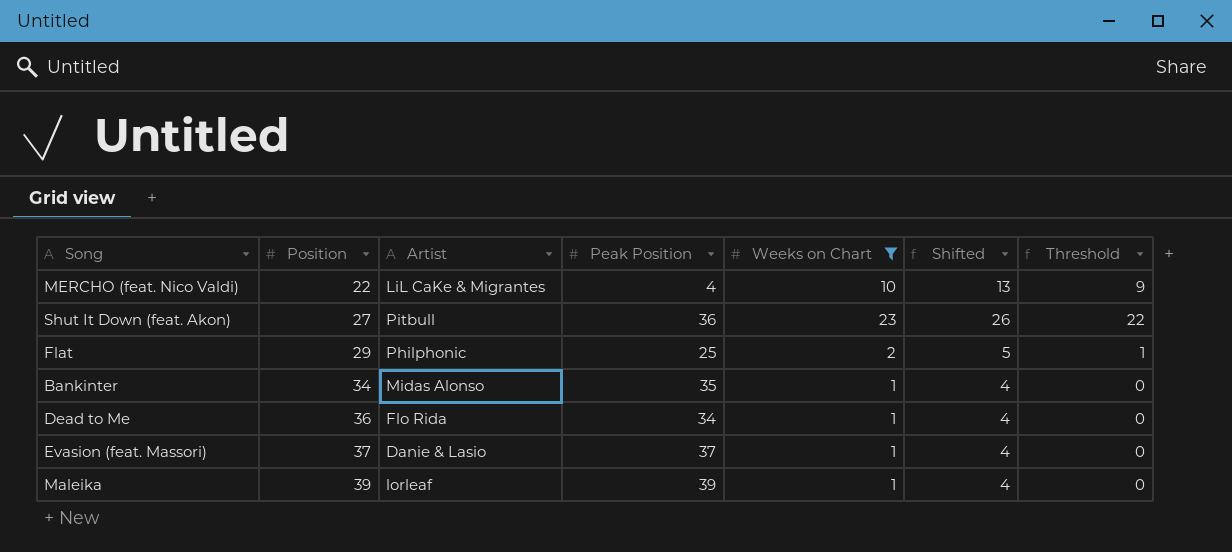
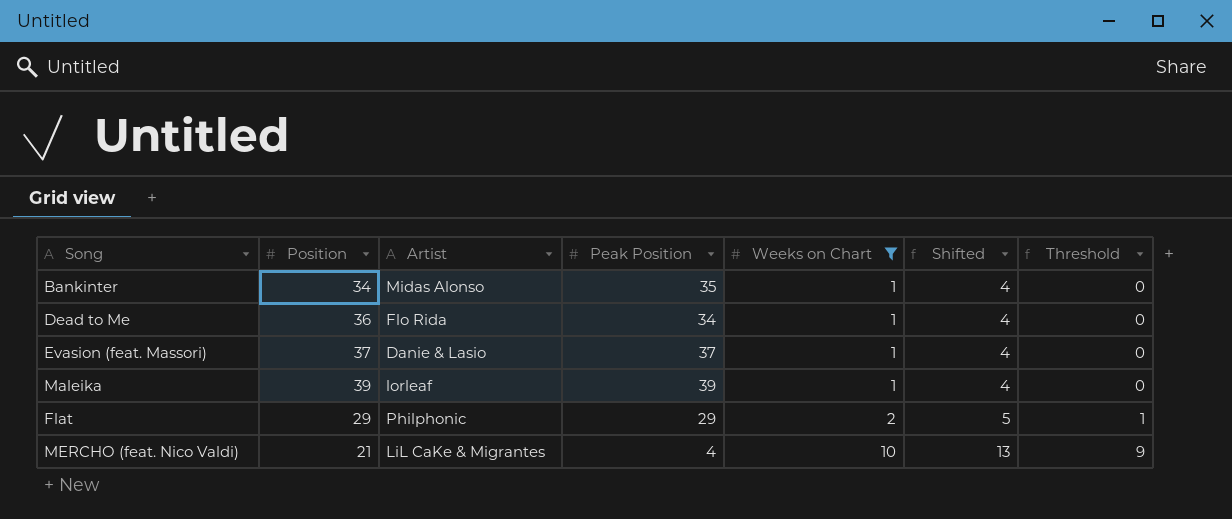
row order: Position ascending -> Weeks on Chart ascending
row Shut It Down (feat. Akon): 27 | Pitbull | 36 | 23 | 26 | 22 -> none
Flat | Peak Position: 25 -> 29
MERCHO (feat. Nico Valdi) | Position: 22 -> 21

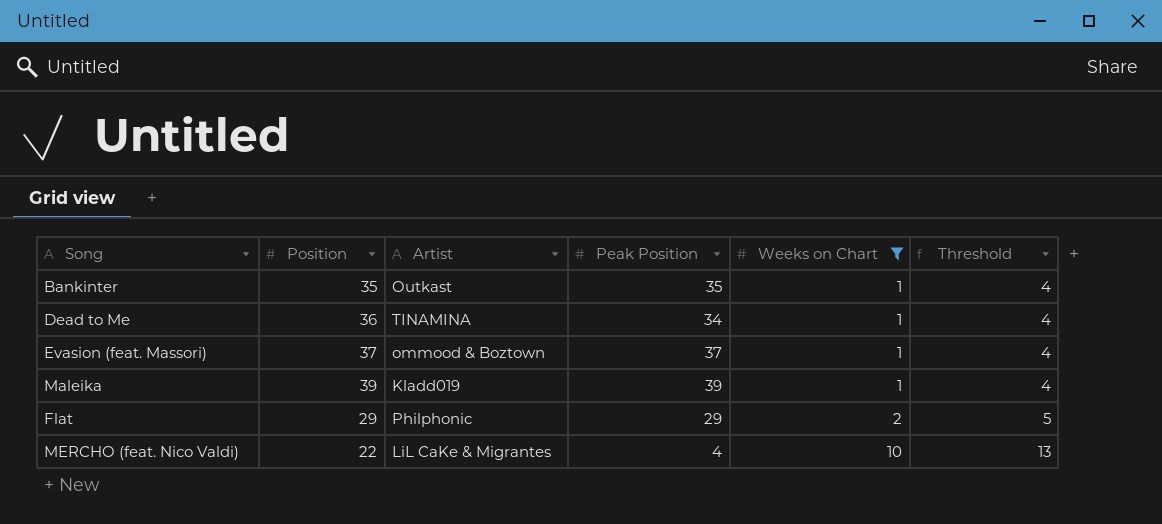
column Shifted | formula: [Weeks on Chart] + 3 -> none
column Threshold | formula: [Weeks on Chart] - 1 -> [Weeks on Chart] + 3
Bankinter | Position: 34 -> 35
Bankinter | Artist: Midas Alonso -> Outkast
Dead to Me | Artist: Flo Rida -> TINAMINA
Evasion (feat. Massori) | Artist: Danie & Lasio -> ommood & Boztown
Maleika | Artist: lorleaf -> Kladd019
MERCHO (feat. Nico Valdi) | Position: 21 -> 22

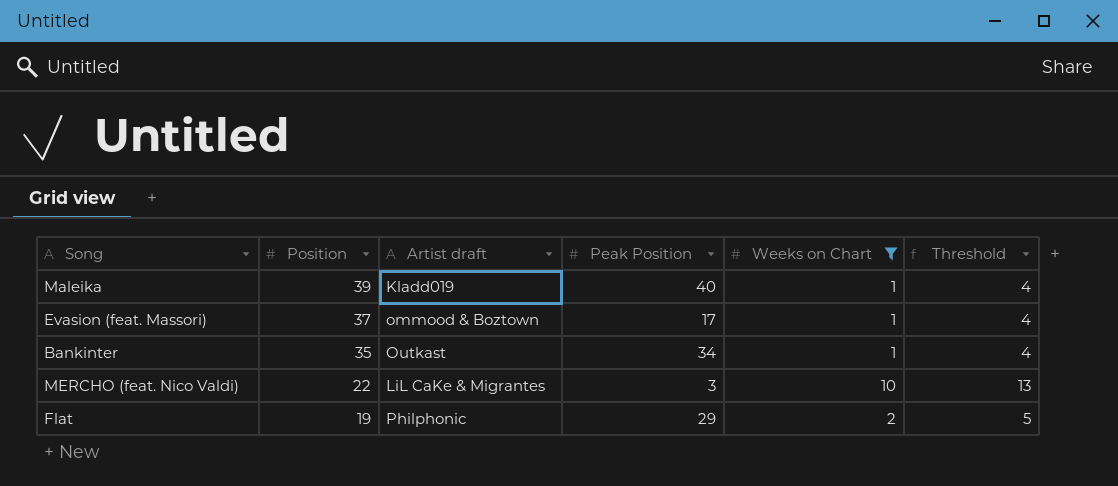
row order: Weeks on Chart ascending -> Position descending
column name: Artist -> Artist draft
row Dead to Me: 36 | TINAMINA | 34 | 1 | 4 -> none
Maleika | Peak Position: 39 -> 40
Evasion (feat. Massori) | Peak Position: 37 -> 17
Bankinter | Peak Position: 35 -> 34
MERCHO (feat. Nico Valdi) | Peak Position: 4 -> 3
Flat | Position: 29 -> 19

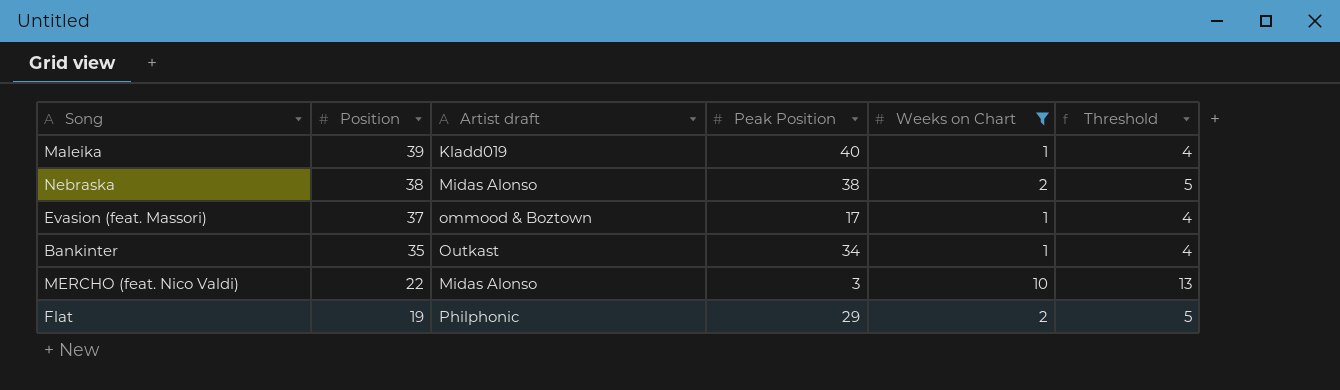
row Nebraska: none -> 38 | Midas Alonso | 38 | 2 | 5
MERCHO (feat. Nico Valdi) | Artist draft: LiL CaKe & Migrantes -> Midas Alonso

